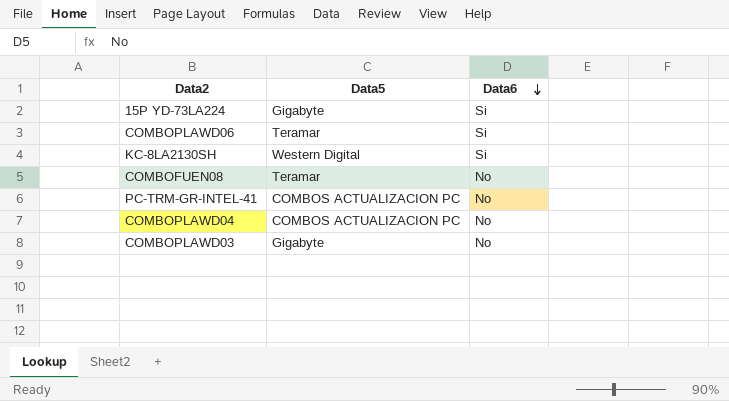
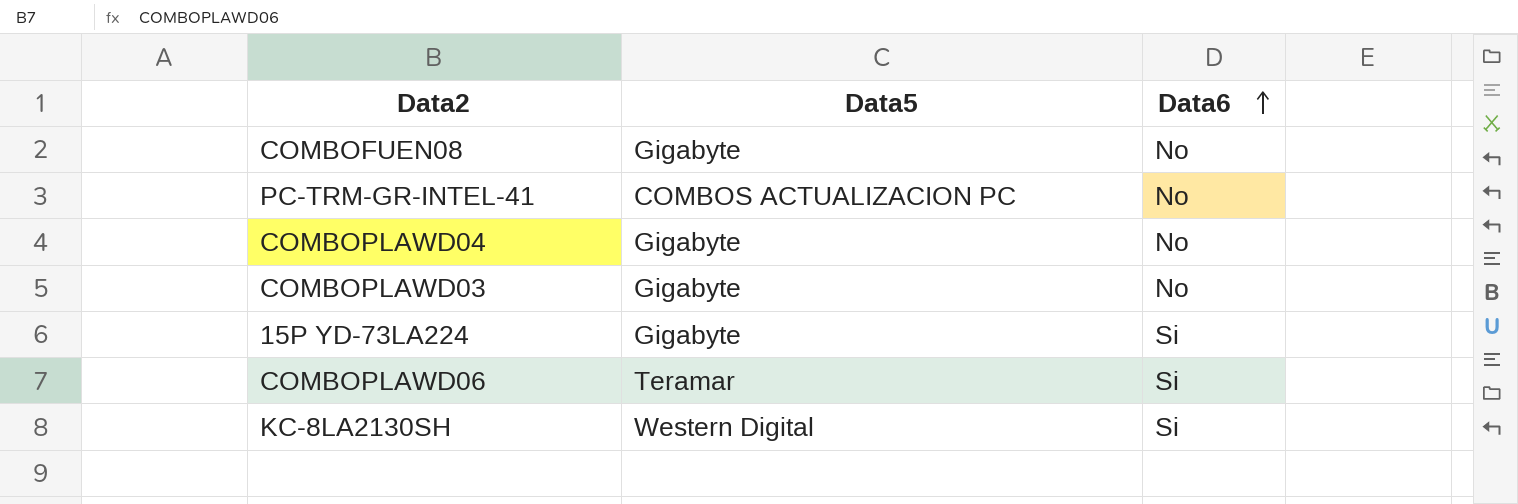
row order: Data6 descending -> Data6 ascending
COMBOFUEN08 | Data5: Teramar -> Gigabyte
COMBOPLAWD04 | Data5: COMBOS ACTUALIZACION PC -> Gigabyte

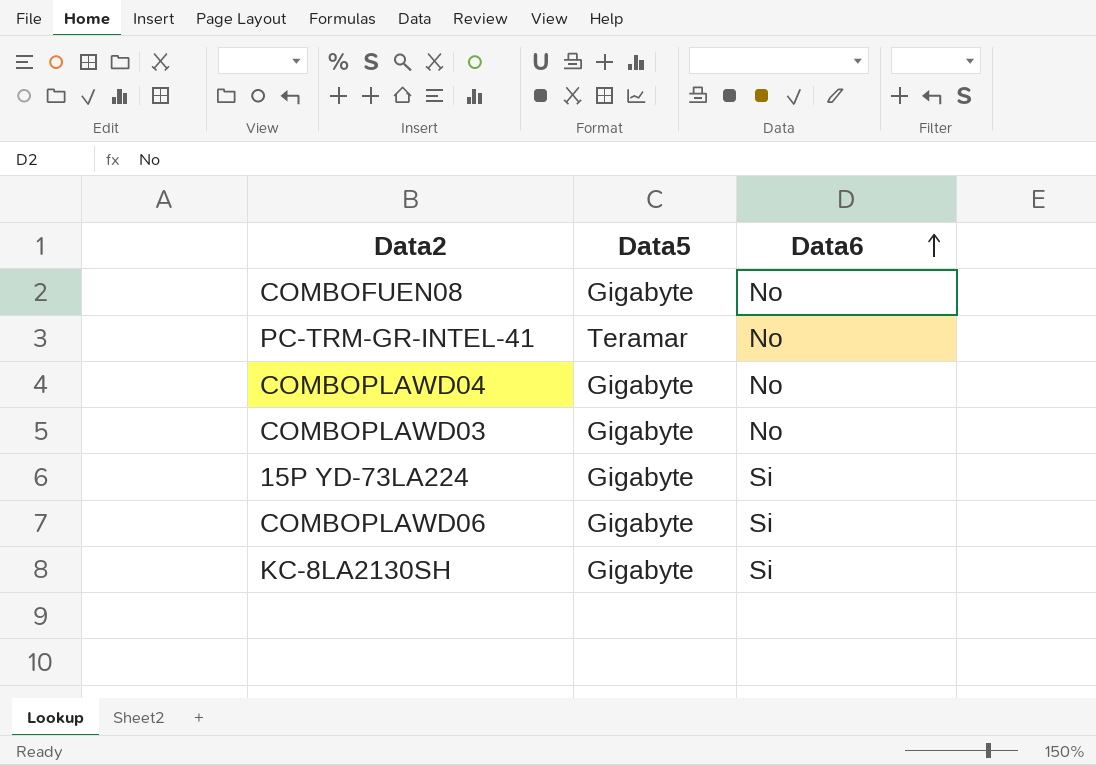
PC-TRM-GR-INTEL-41 | Data5: COMBOS ACTUALIZACION PC -> Teramar
COMBOPLAWD06 | Data5: Teramar -> Gigabyte
KC-8LA2130SH | Data5: Western Digital -> Gigabyte

